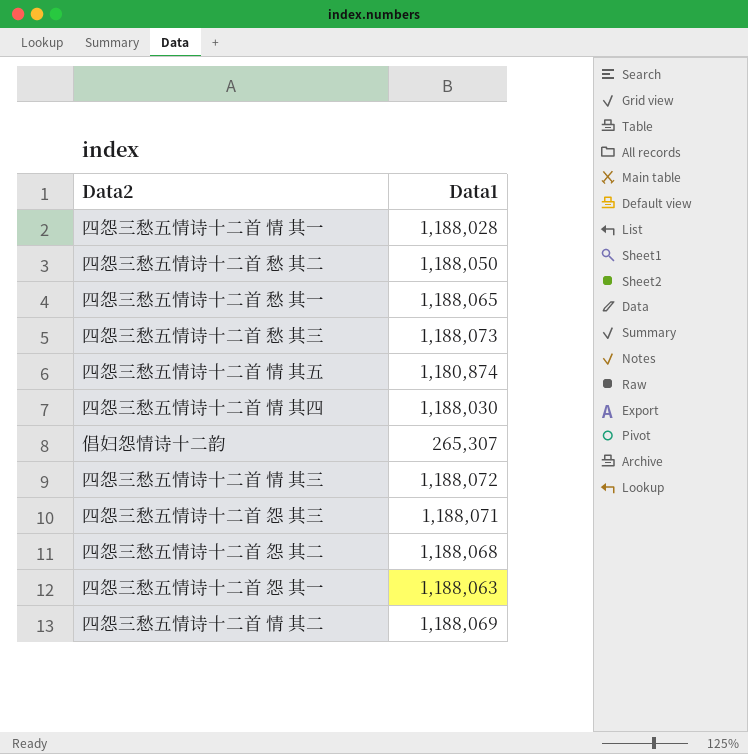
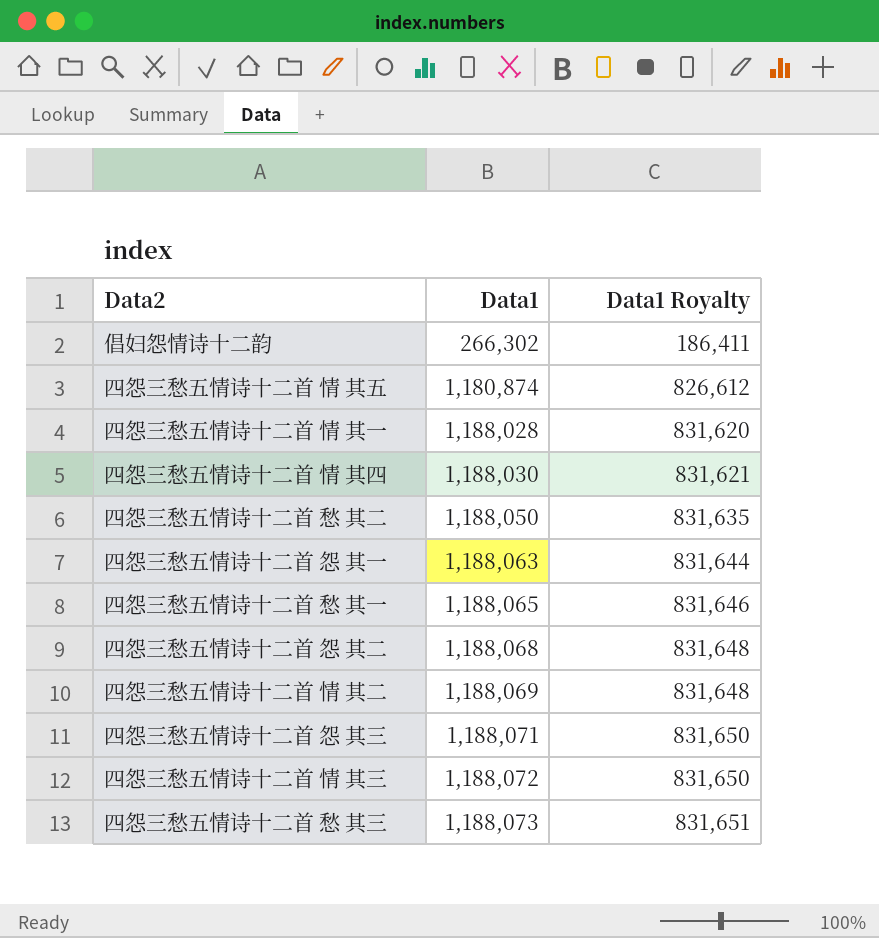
row order: none -> Data1 ascending
column Data1 Royalty | formula: none -> [Data1] * 0.7
倡妇怨情诗十二韵 | Data1: 265,307 -> 266,302

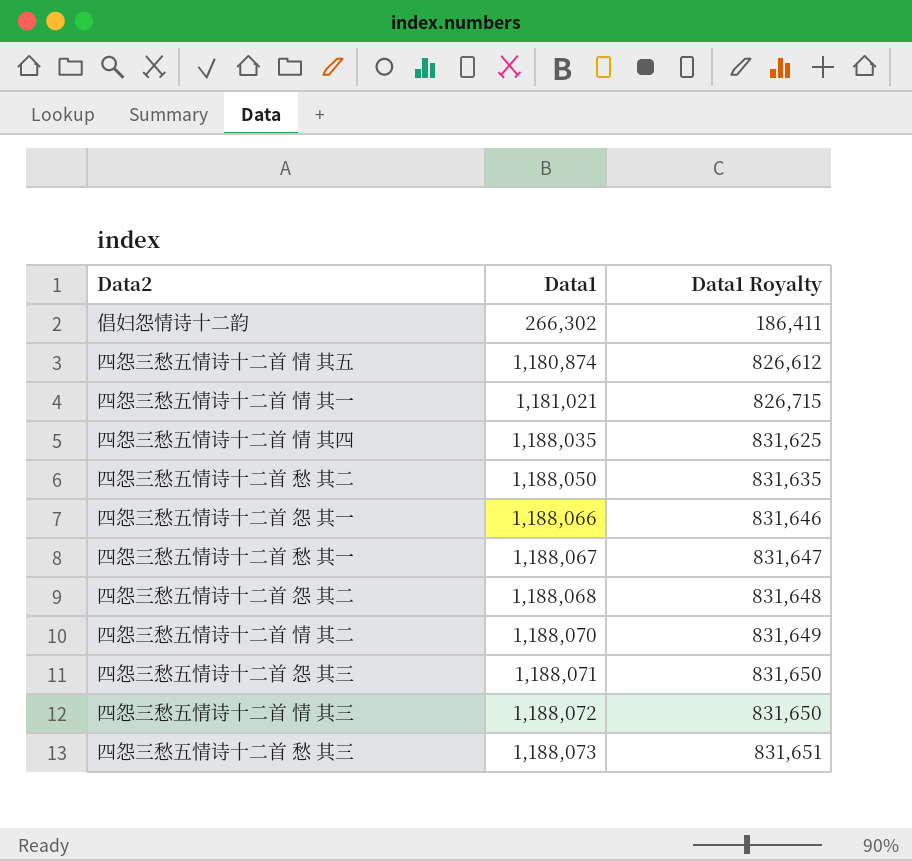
四怨三愁五情诗十二首 情 其一 | Data1: 1,188,028 -> 1,181,021
四怨三愁五情诗十二首 情 其一 | Data1 Royalty: 831,620 -> 826,715
四怨三愁五情诗十二首 情 其四 | Data1: 1,188,030 -> 1,188,035
四怨三愁五情诗十二首 情 其四 | Data1 Royalty: 831,621 -> 831,625
四怨三愁五情诗十二首 怨 其一 | Data1: 1,188,063 -> 1,188,066
四怨三愁五情诗十二首 怨 其一 | Data1 Royalty: 831,644 -> 831,646
四怨三愁五情诗十二首 愁 其一 | Data1: 1,188,065 -> 1,188,067
四怨三愁五情诗十二首 愁 其一 | Data1 Royalty: 831,646 -> 831,647
四怨三愁五情诗十二首 情 其二 | Data1: 1,188,069 -> 1,188,070
四怨三愁五情诗十二首 情 其二 | Data1 Royalty: 831,648 -> 831,649

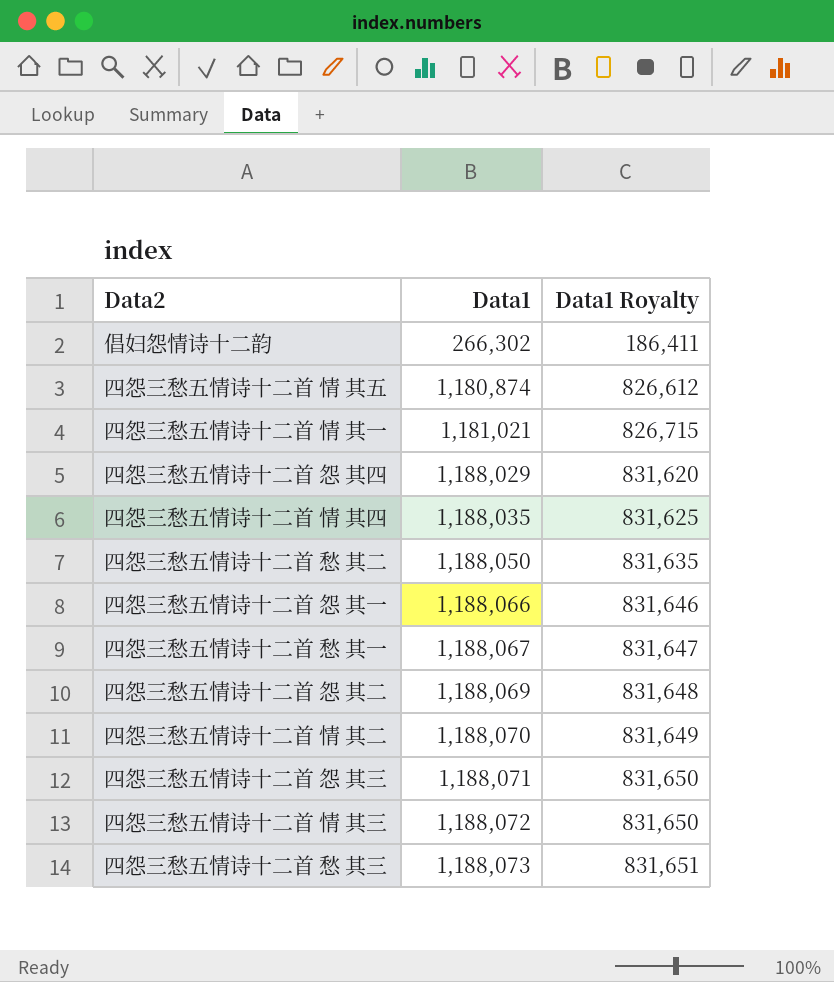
row 四怨三愁五情诗十二首 怨 其四: none -> 1,188,029 | 831,620
四怨三愁五情诗十二首 怨 其二 | Data1: 1,188,068 -> 1,188,069

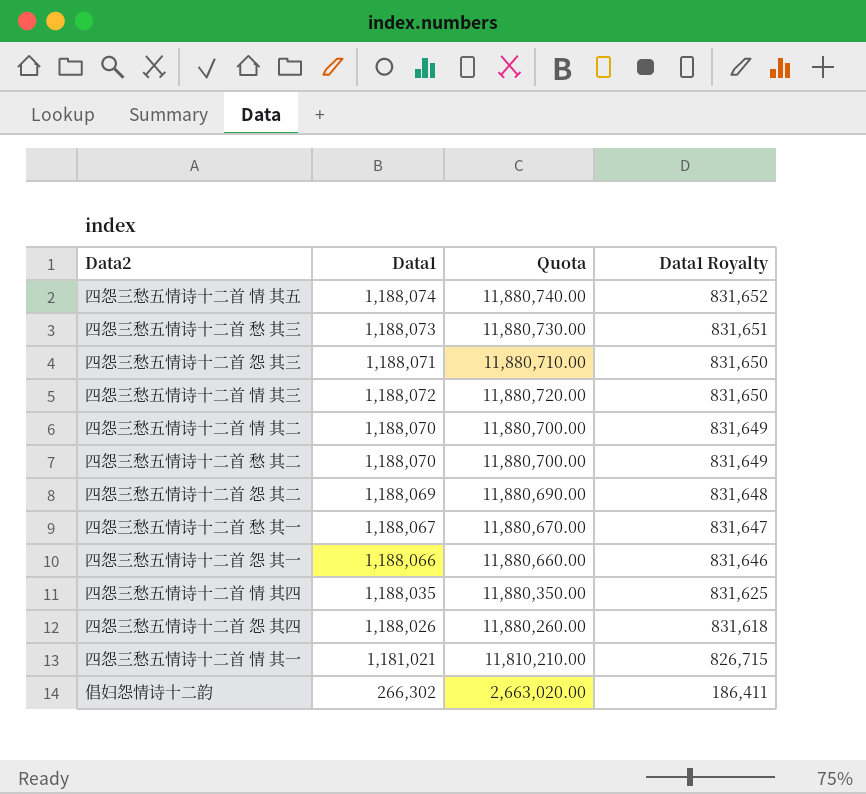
row order: Data1 ascending -> Data1 Royalty descending
column Quota | formula: none -> [Data1] * 10
四怨三愁五情诗十二首 情 其五 | Data1: 1,180,874 -> 1,188,074
四怨三愁五情诗十二首 情 其五 | Data1 Royalty: 826,612 -> 831,652
四怨三愁五情诗十二首 愁 其二 | Data1: 1,188,050 -> 1,188,070
四怨三愁五情诗十二首 愁 其二 | Data1 Royalty: 831,635 -> 831,649
四怨三愁五情诗十二首 怨 其四 | Data1: 1,188,029 -> 1,188,026
四怨三愁五情诗十二首 怨 其四 | Data1 Royalty: 831,620 -> 831,618

